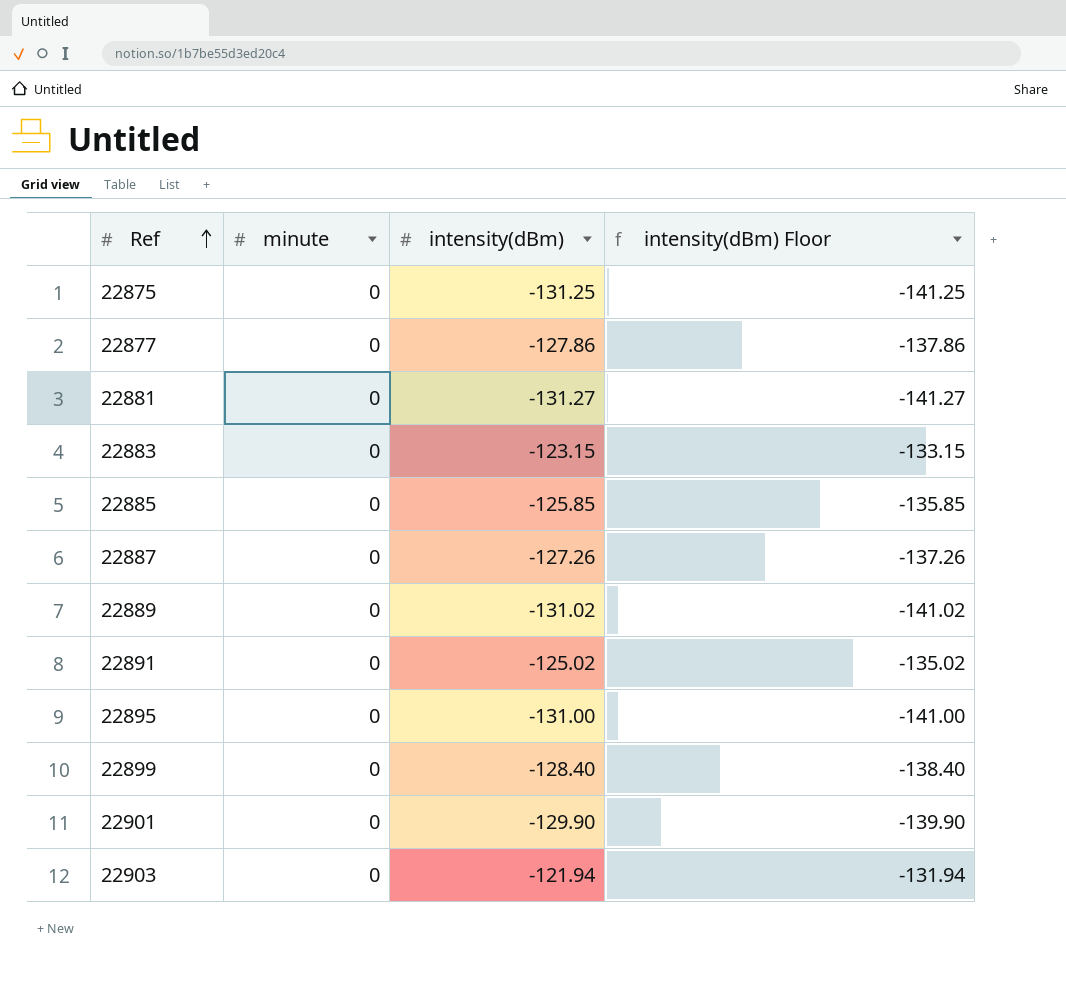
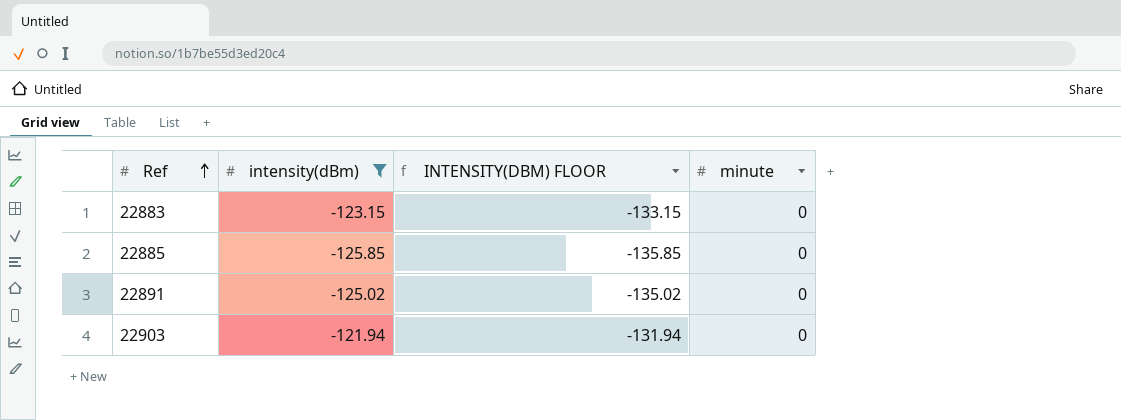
filter: none -> intensity(dBm) >= -125.85
column name: intensity(dBm) Floor -> INTENSITY(DBM) FLOOR
column minute | position: 2 -> 4

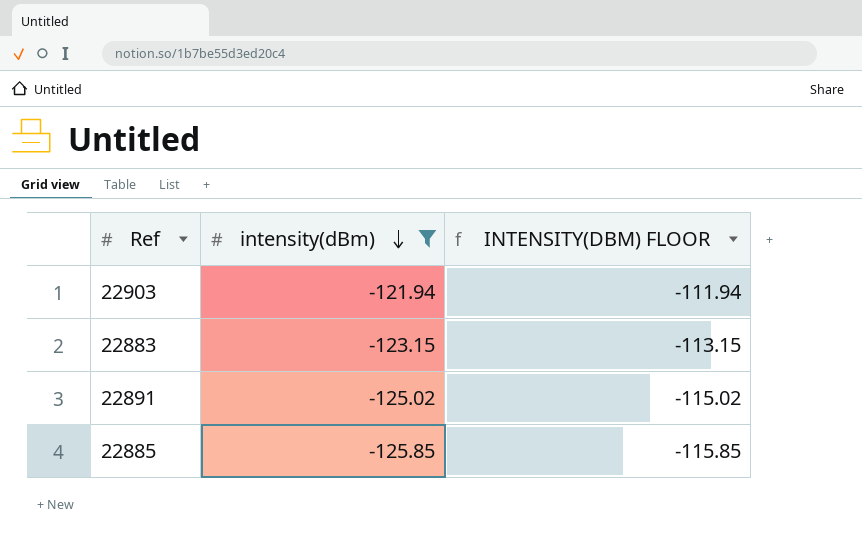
row order: Ref ascending -> intensity(dBm) descending
column minute | position: 4 -> none
column INTENSITY(DBM) FLOOR | formula: [intensity(dBm)] - 10 -> [intensity(dBm)] + 10

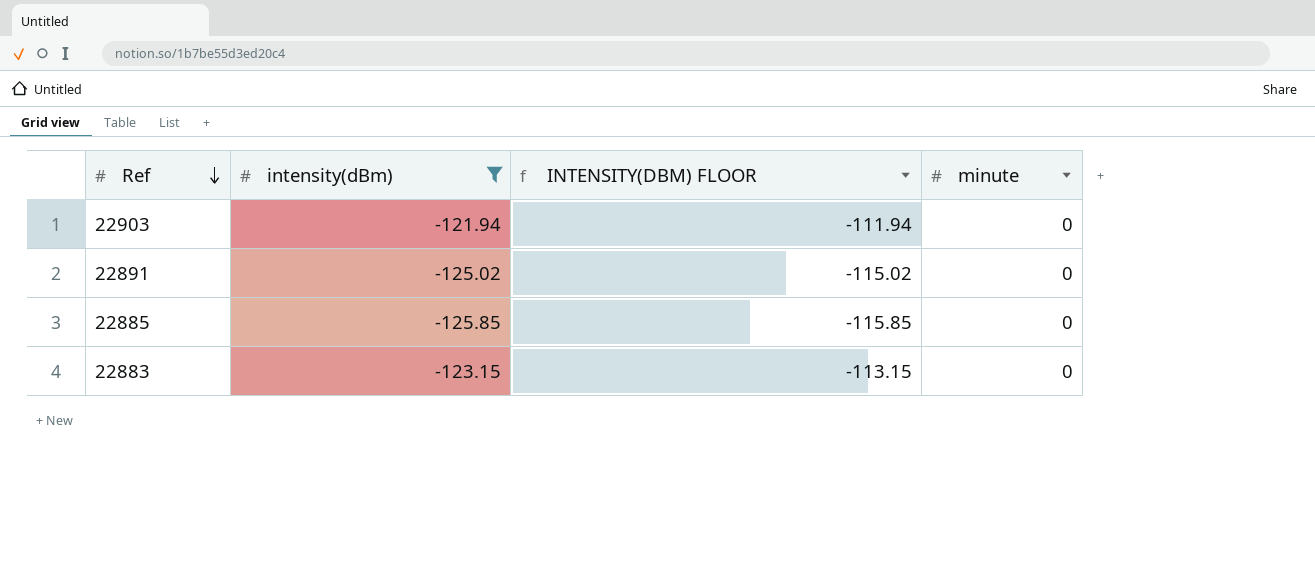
row order: intensity(dBm) descending -> Ref descending
column minute | position: none -> 4

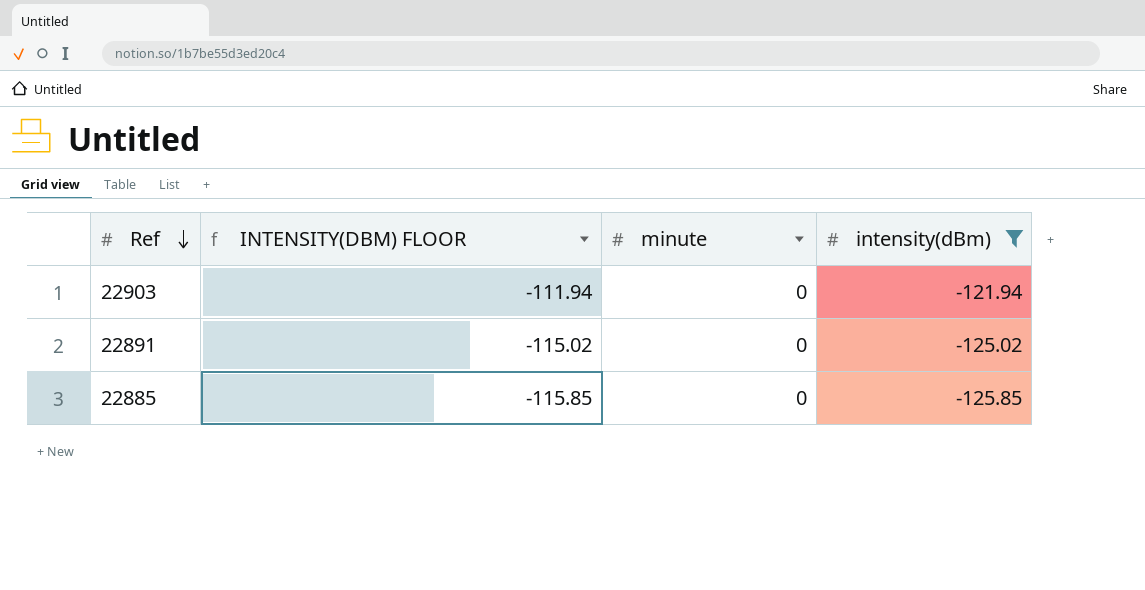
column intensity(dBm) | position: 2 -> 4
row 22883: -123.15 | -113.15 | 0 -> none

